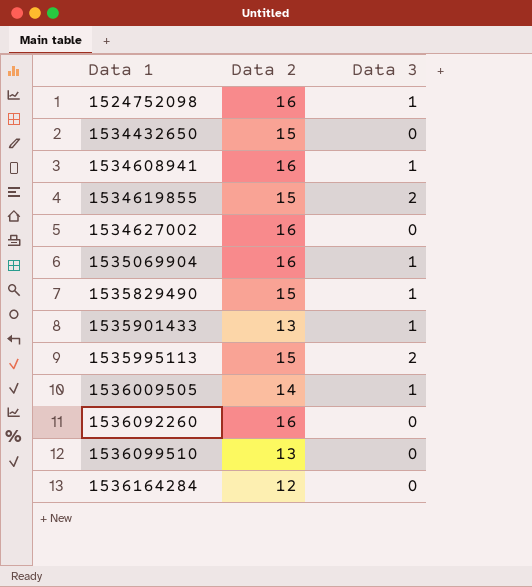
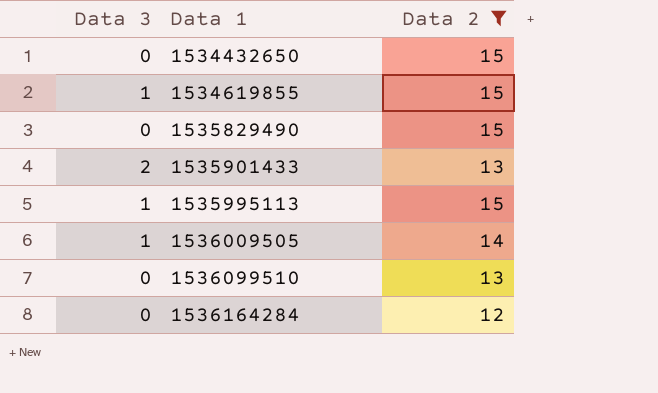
filter: none -> Data 2 != 16
column Data 3 | position: 3 -> 1
1534619855 | Data 3: 2 -> 1
1535829490 | Data 3: 1 -> 0
1535901433 | Data 3: 1 -> 2
1535995113 | Data 3: 2 -> 1

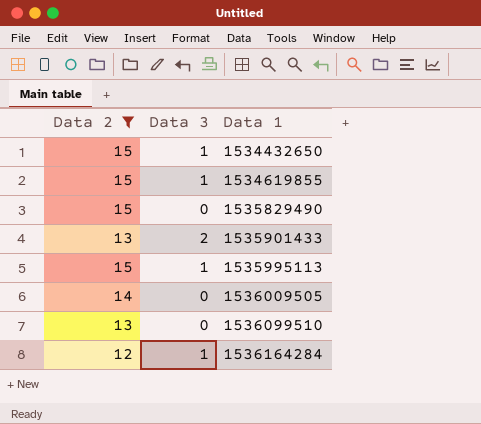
column Data 2 | position: 3 -> 1
1534432650 | Data 3: 0 -> 1
1536009505 | Data 3: 1 -> 0
1536164284 | Data 3: 0 -> 1

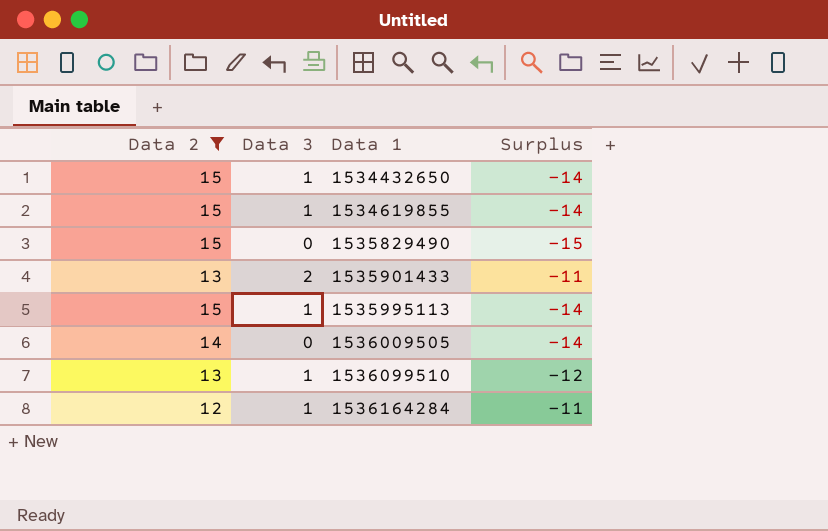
column Surplus | formula: none -> [Data 3] - [Data 2]
1536099510 | Data 3: 0 -> 1

